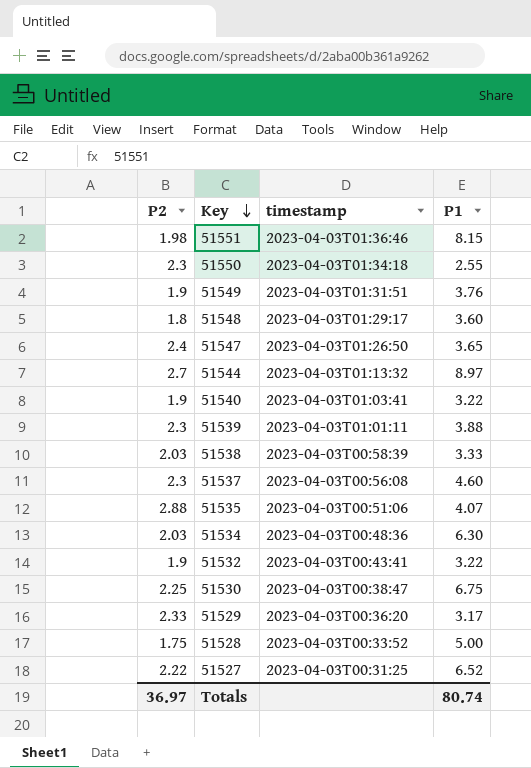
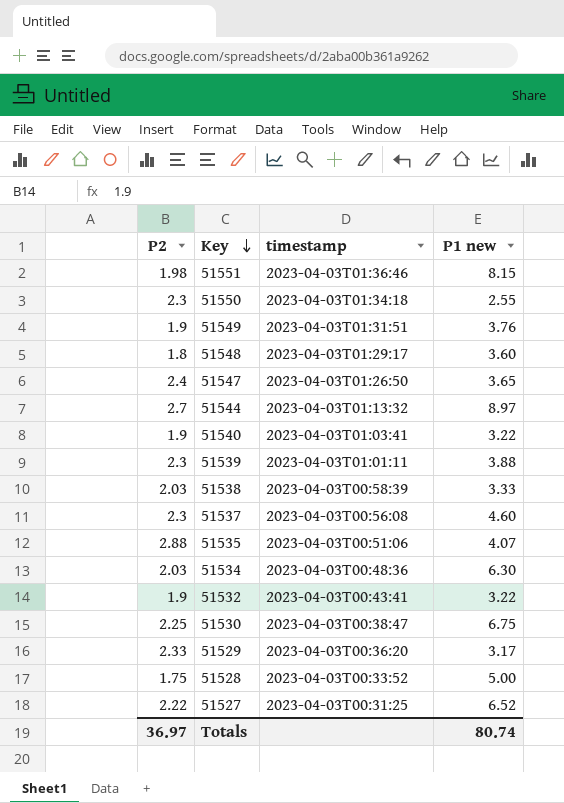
column name: P1 -> P1 new

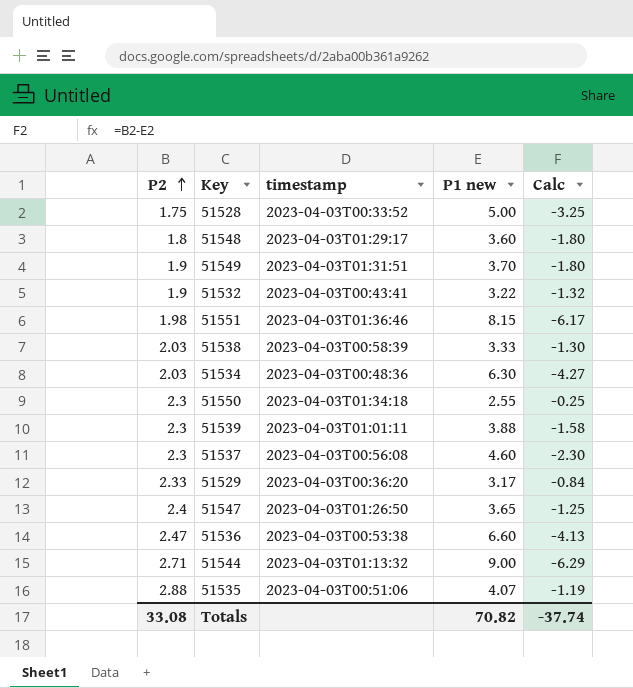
row order: Key descending -> P2 ascending
column Calc | formula: none -> [P2] - [P1 new]
row 51540: 1.9 | 2023-04-03T01:03:41 | 3.22 -> none
row 51530: 2.25 | 2023-04-03T00:38:47 | 6.75 -> none
row 51527: 2.22 | 2023-04-03T00:31:25 | 6.52 -> none
51549 | P1 new: 3.76 -> 3.70
row 51536: none -> 2.47 | 2023-04-03T00:53:38 | 6.60 | -4.13
51544 | P2: 2.7 -> 2.71
51544 | P1 new: 8.97 -> 9.00
Totals | P2: 36.97 -> 33.08
Totals | P1 new: 80.74 -> 70.82

